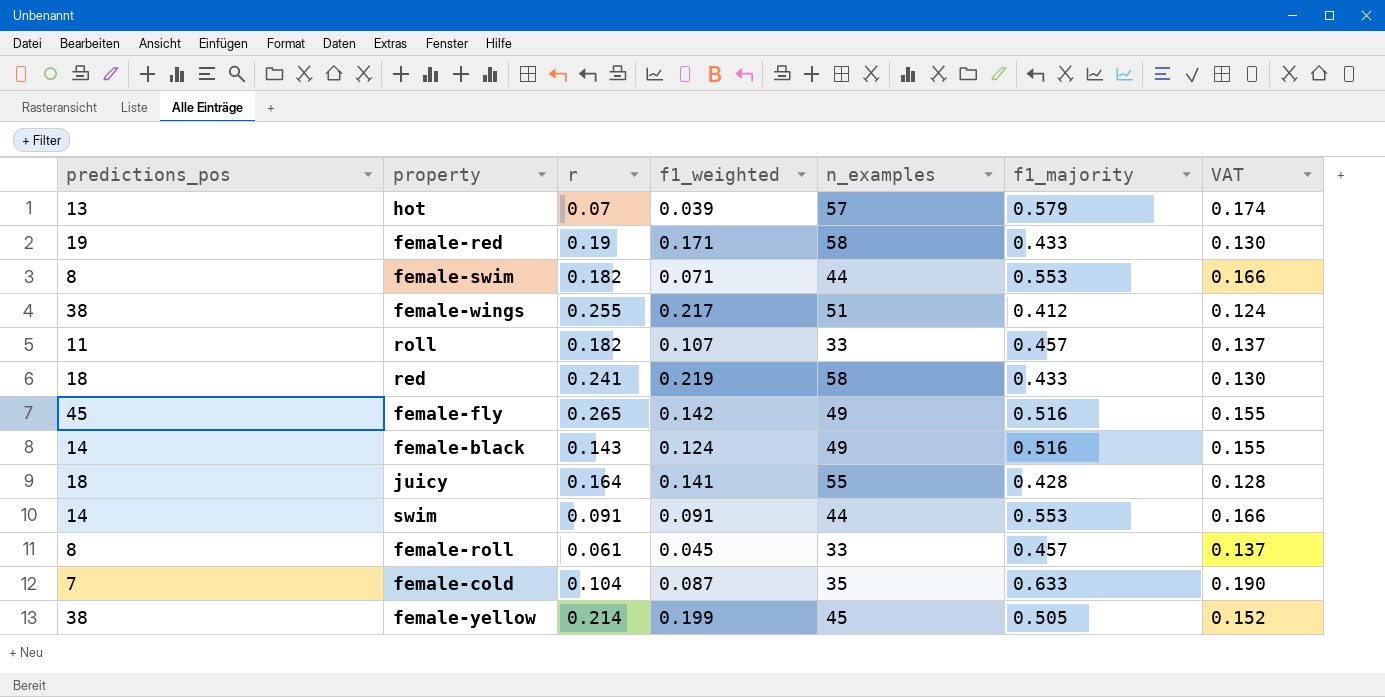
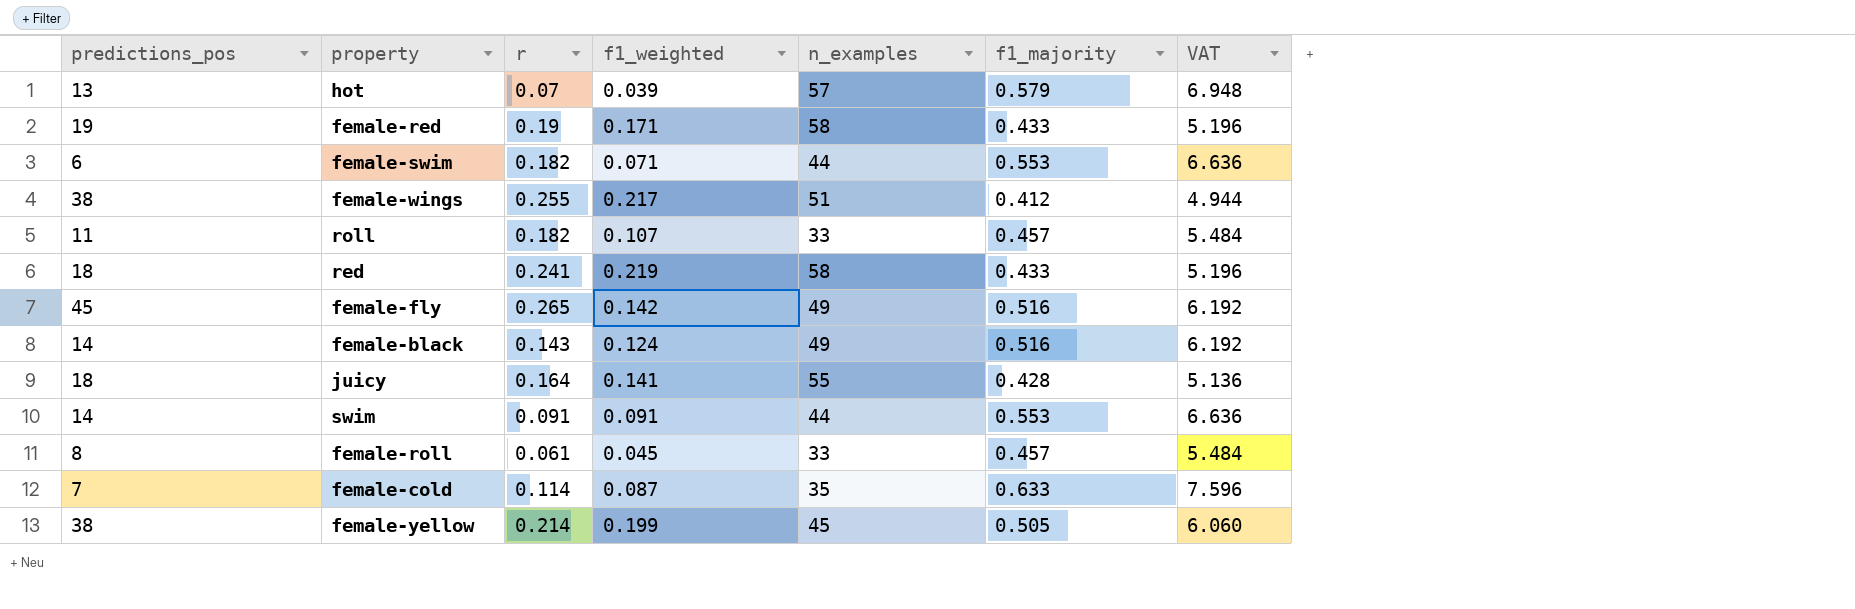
column VAT | formula: [f1_majority] * 0.3 -> [f1_majority] * 12
female-swim | predictions_pos: 8 -> 6
female-cold | r: 0.104 -> 0.114

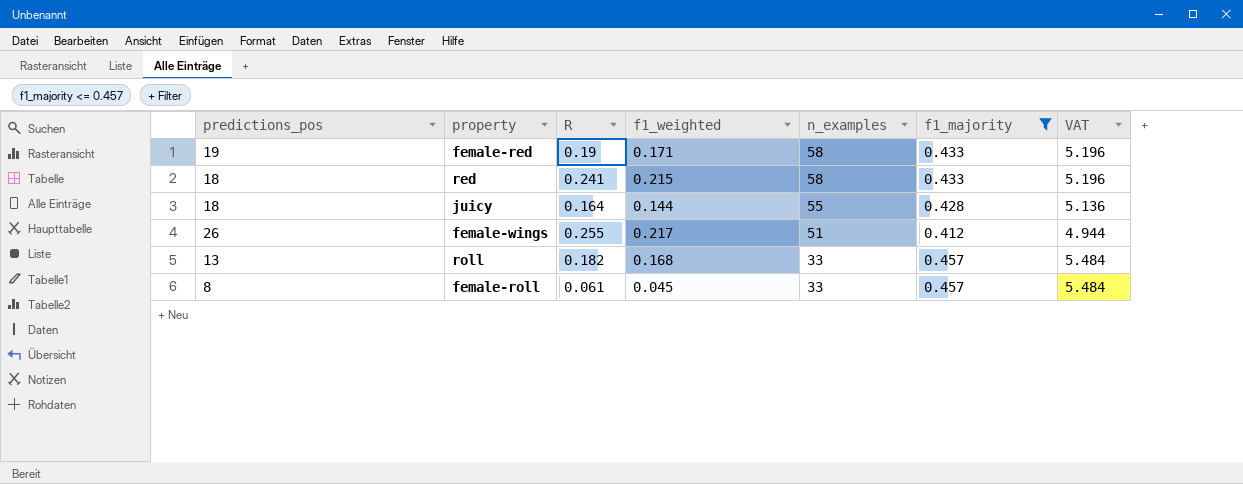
filter: none -> f1_majority <= 0.457
row order: none -> n_examples descending
column name: r -> R
red | f1_weighted: 0.219 -> 0.215
juicy | f1_weighted: 0.141 -> 0.144
female-wings | predictions_pos: 38 -> 26
roll | predictions_pos: 11 -> 13
roll | f1_weighted: 0.107 -> 0.168

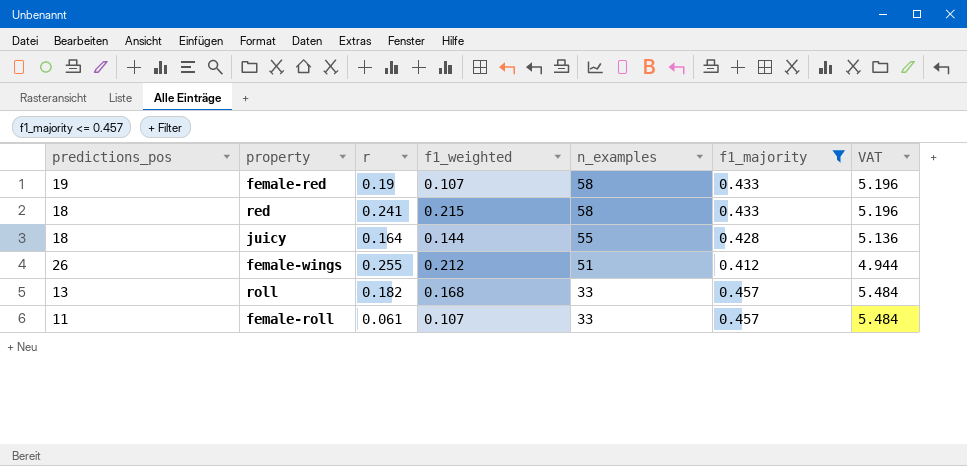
column name: R -> r
female-red | f1_weighted: 0.171 -> 0.107
female-wings | f1_weighted: 0.217 -> 0.212
female-roll | predictions_pos: 8 -> 11
female-roll | f1_weighted: 0.045 -> 0.107

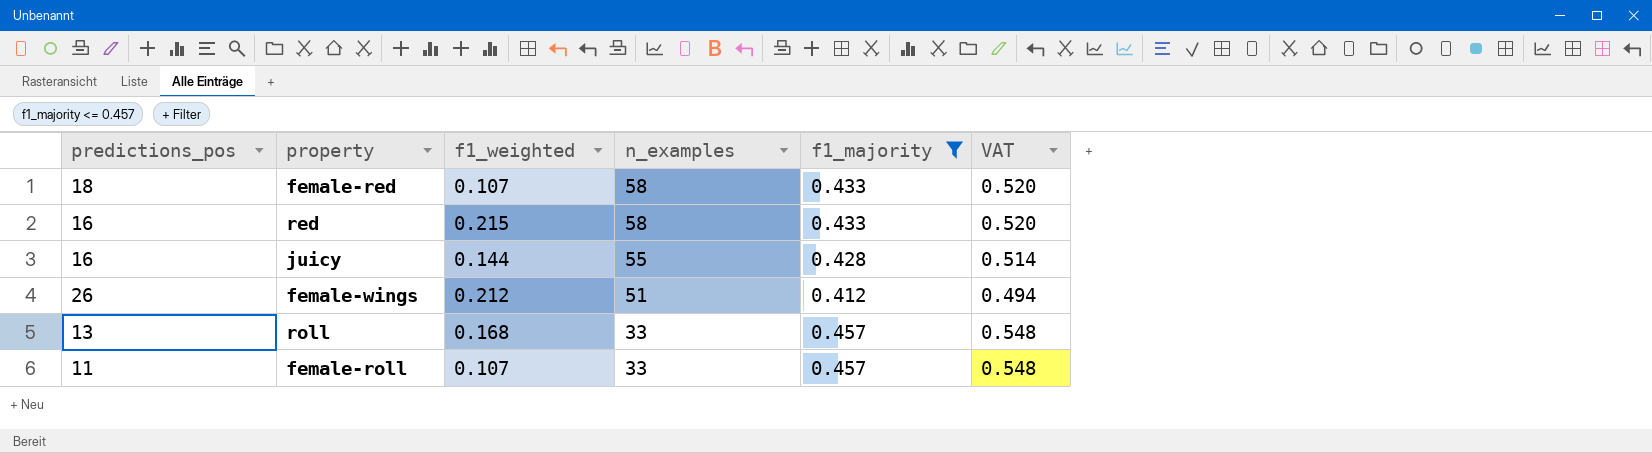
column r | position: 3 -> none
column VAT | formula: [f1_majority] * 12 -> [f1_majority] * 1.2
female-red | predictions_pos: 19 -> 18
red | predictions_pos: 18 -> 16
juicy | predictions_pos: 18 -> 16

